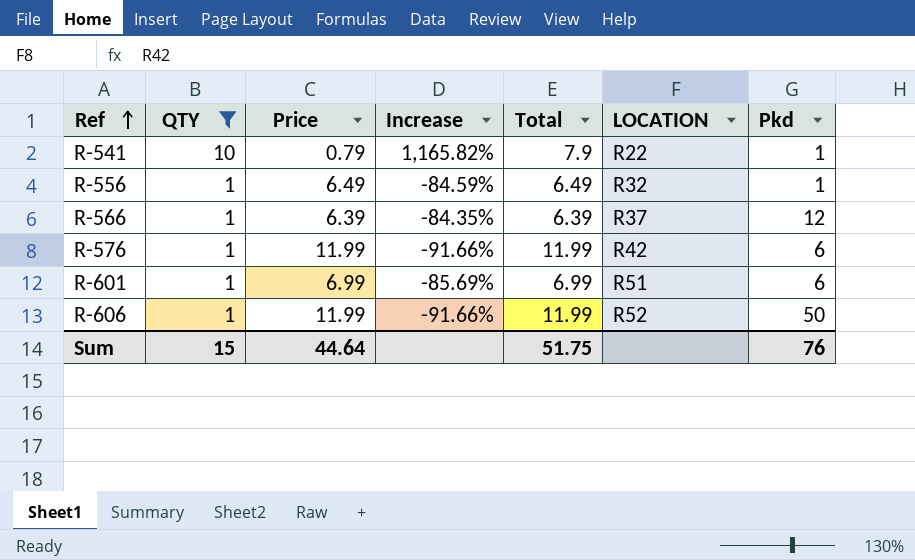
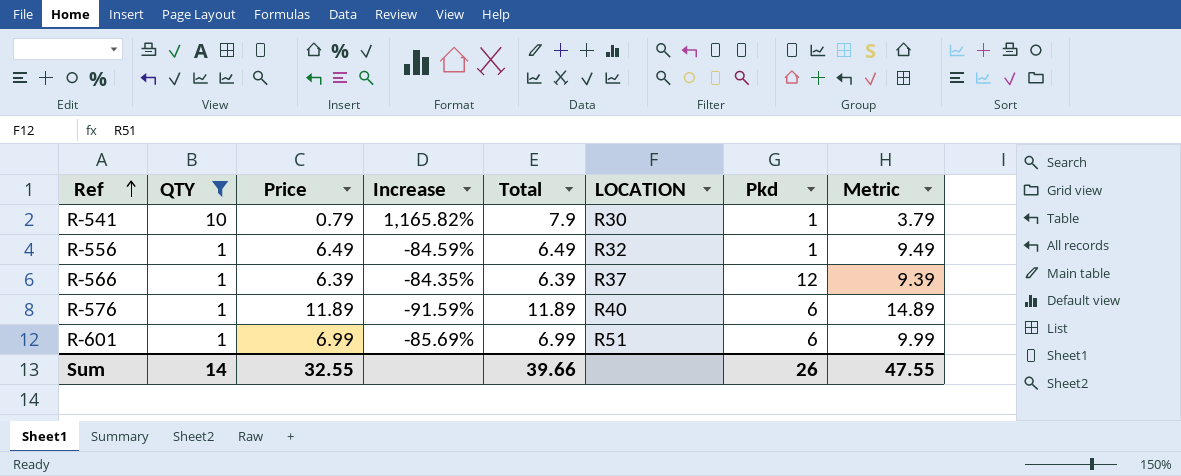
column Metric | formula: none -> [Price] + 3
row R-606: 1 | 11.99 | -91.66% | 11.99 | R52 | 50 -> none
R-541 | LOCATION: R22 -> R30
R-576 | Price: 11.99 -> 11.89
R-576 | Increase: -91.66% -> -91.59%
R-576 | Total: 11.99 -> 11.89
R-576 | LOCATION: R42 -> R40
Sum | QTY: 15 -> 14
Sum | Price: 44.64 -> 32.55
Sum | Total: 51.75 -> 39.66
Sum | Pkd: 76 -> 26

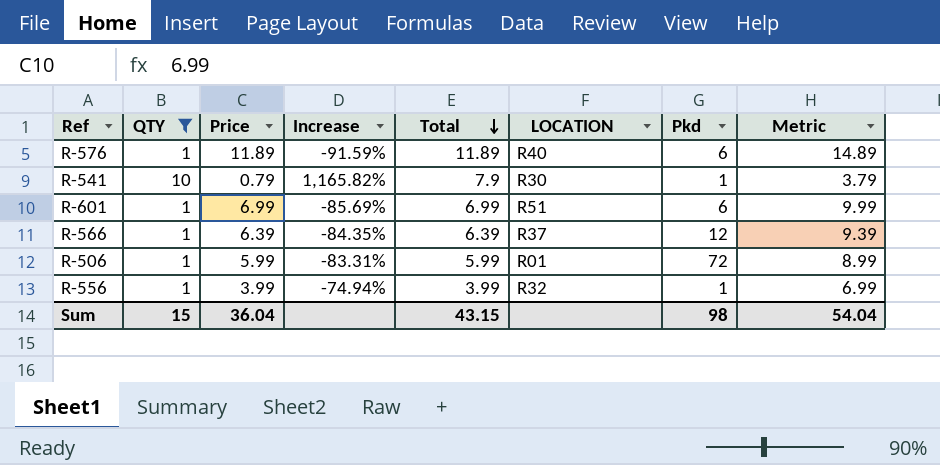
row order: Ref ascending -> Total descending
row R-506: none -> 1 | 5.99 | -83.31% | 5.99 | R01 | 72 | 8.99
R-556 | Price: 6.49 -> 3.99
R-556 | Increase: -84.59% -> -74.94%
R-556 | Total: 6.49 -> 3.99
R-556 | Metric: 9.49 -> 6.99
Sum | QTY: 14 -> 15
Sum | Price: 32.55 -> 36.04
Sum | Total: 39.66 -> 43.15
Sum | Pkd: 26 -> 98
Sum | Metric: 47.55 -> 54.04

